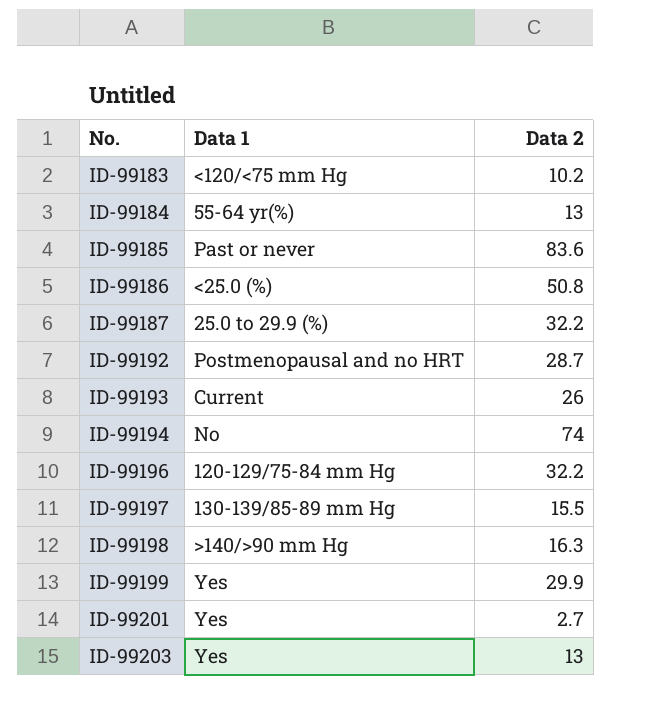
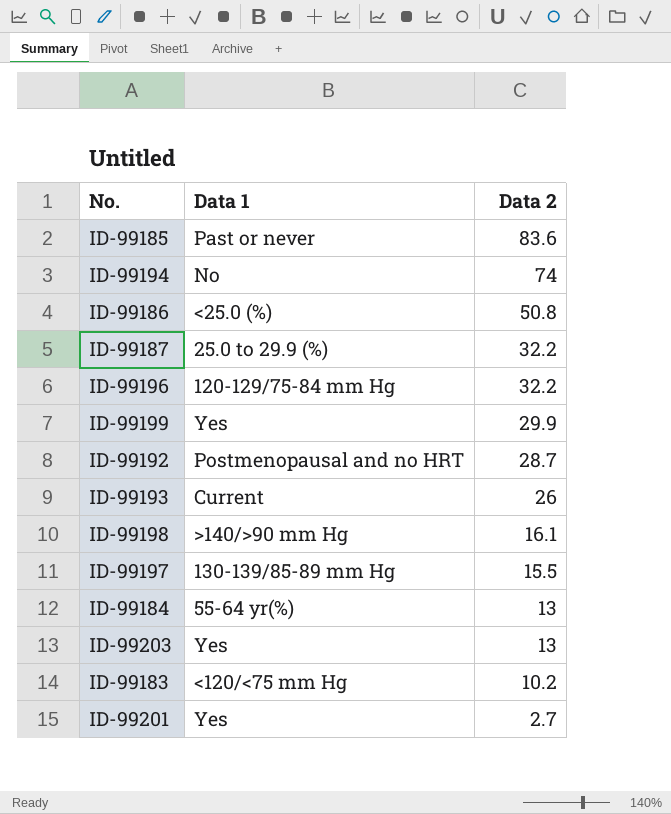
row order: No. ascending -> Data 2 descending
ID-99198 | Data 2: 16.3 -> 16.1

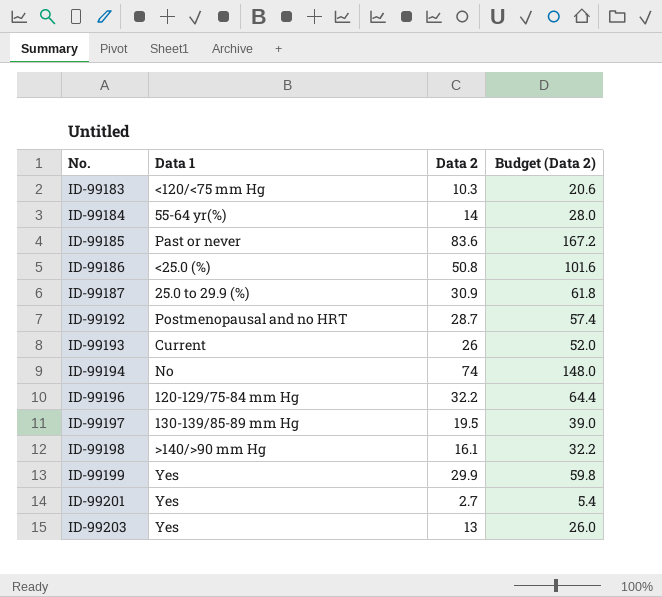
row order: Data 2 descending -> No. ascending
column Budget (Data 2) | formula: none -> [Data 2] * 2
ID-99183 | Data 2: 10.2 -> 10.3
ID-99184 | Data 2: 13 -> 14
ID-99187 | Data 2: 32.2 -> 30.9
ID-99197 | Data 2: 15.5 -> 19.5

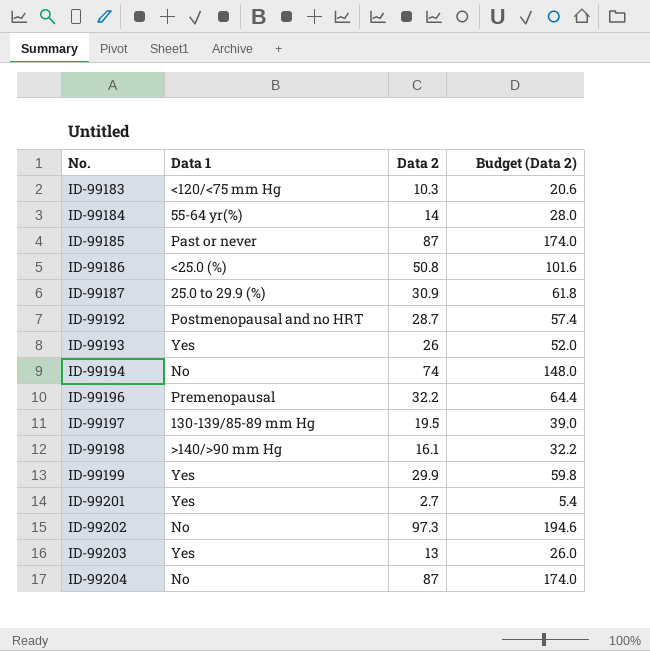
ID-99185 | Data 2: 83.6 -> 87
ID-99185 | Budget (Data 2): 167.2 -> 174.0
ID-99193 | Data 1: Current -> Yes
ID-99196 | Data 1: 120-129/75-84 mm Hg -> Premenopausal
row ID-99202: none -> No | 97.3 | 194.6
row ID-99204: none -> No | 87 | 174.0

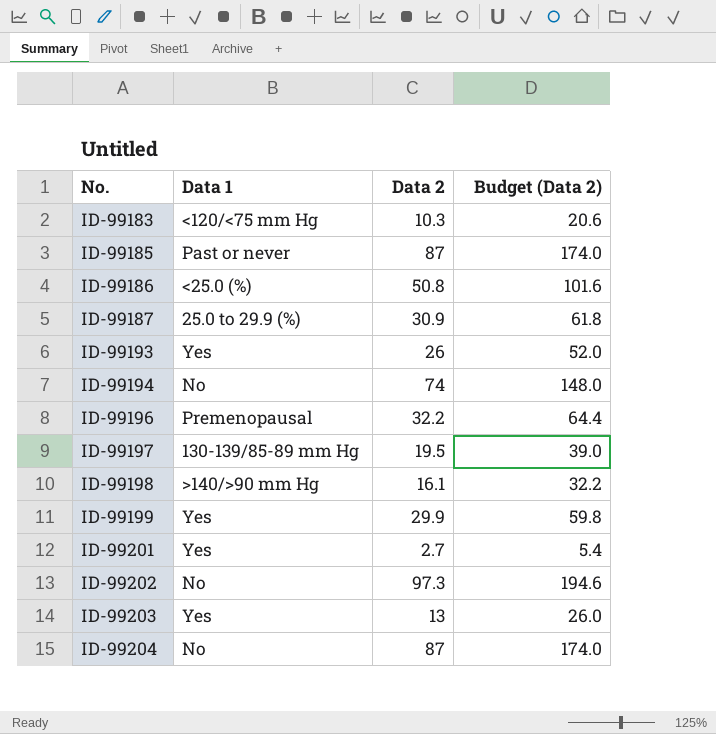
row ID-99184: 55-64 yr(%) | 14 | 28.0 -> none
row ID-99192: Postmenopausal and no HRT | 28.7 | 57.4 -> none

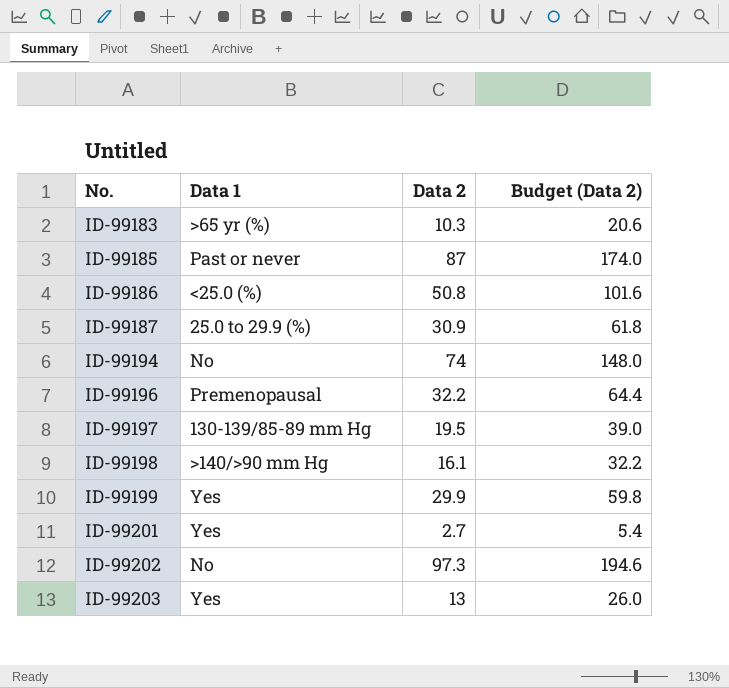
row ID-99193: Yes | 26 | 52.0 -> none
row ID-99204: No | 87 | 174.0 -> none
ID-99183 | Data 1: <120/<75 mm Hg -> >65 yr (%)

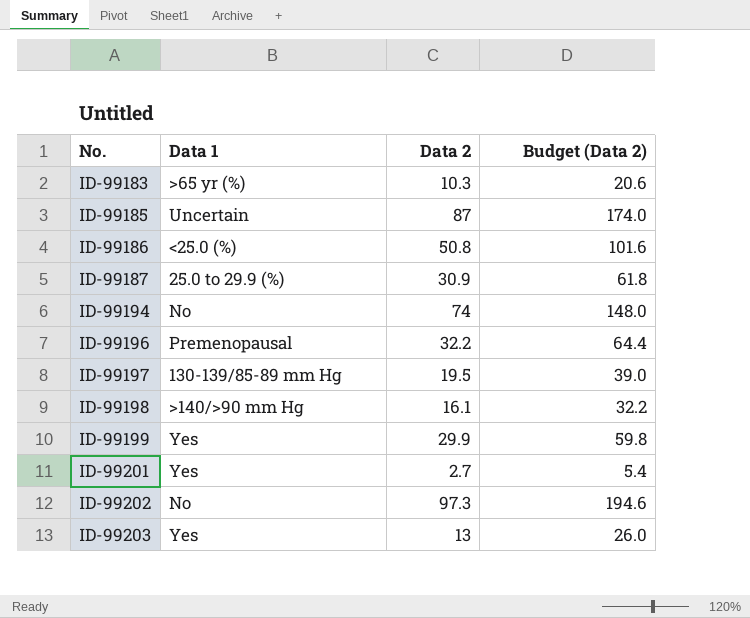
ID-99185 | Data 1: Past or never -> Uncertain

